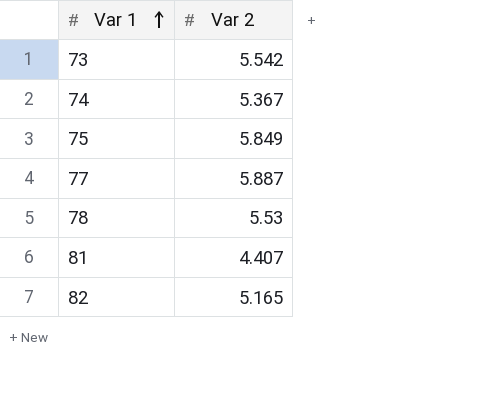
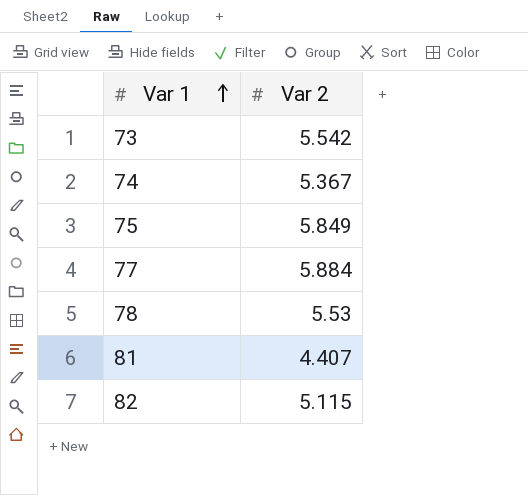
77 | Var 2: 5.887 -> 5.884
82 | Var 2: 5.165 -> 5.115

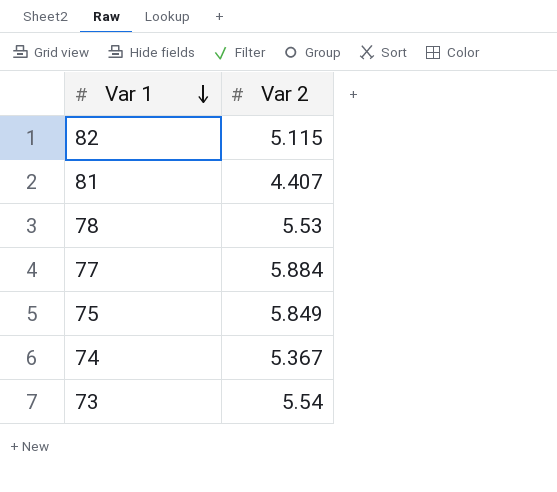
row order: Var 1 ascending -> Var 1 descending
73 | Var 2: 5.542 -> 5.54

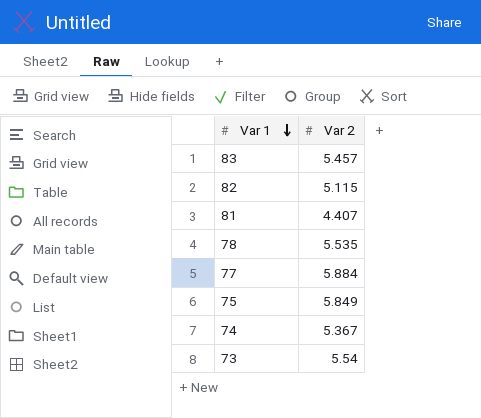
row 83: none -> 5.457
78 | Var 2: 5.53 -> 5.535

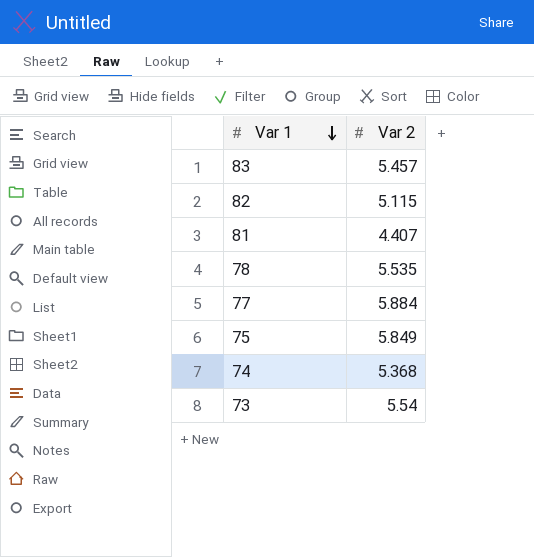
74 | Var 2: 5.367 -> 5.368

